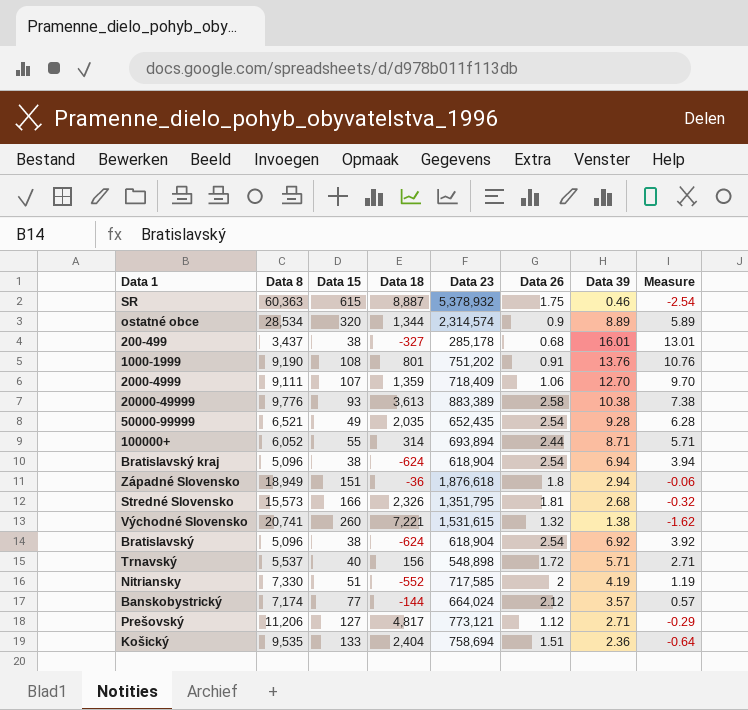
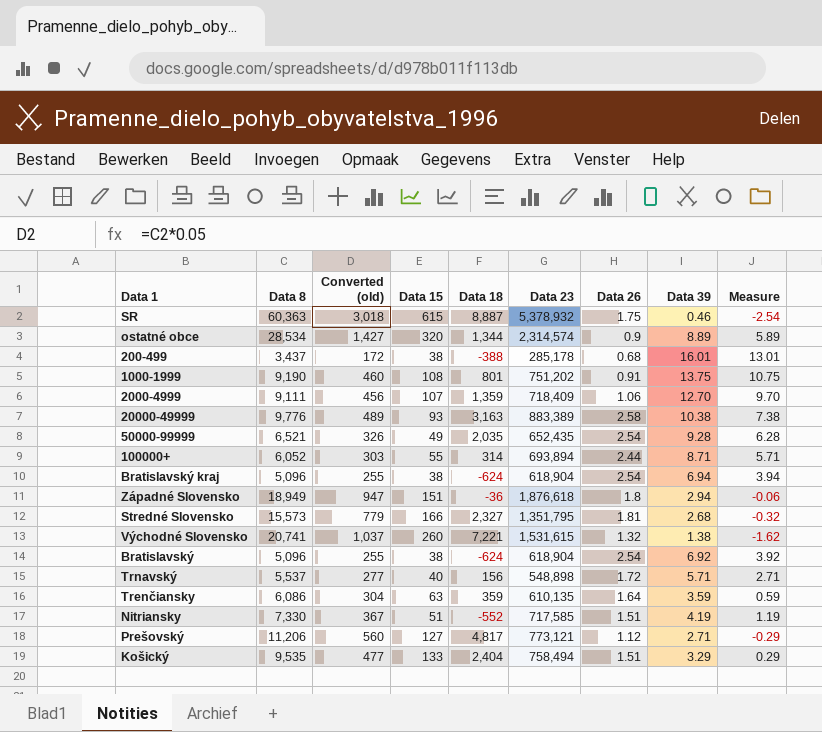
column Converted (old) | formula: none -> [Data 8] * 0.05
row Banskobystrický: 7,174 | 77 | -144 | 664,024 | 2.12 | 3.57 | 0.57 -> none
200-499 | Data 18: -327 -> -388
1000-1999 | Data 39: 13.76 -> 13.75
1000-1999 | Measure: 10.76 -> 10.75
20000-49999 | Data 18: 3,613 -> 3,163
Stredné Slovensko | Data 18: 2,326 -> 2,327
row Trenčiansky: none -> 6,086 | 304 | 63 | 359 | 610,135 | 1.64 | 3.59 | 0.59
Nitriansky | Data 26: 2 -> 1.51
Košický | Data 23: 758,694 -> 758,494
Košický | Data 39: 2.36 -> 3.29
Košický | Measure: -0.64 -> 0.29

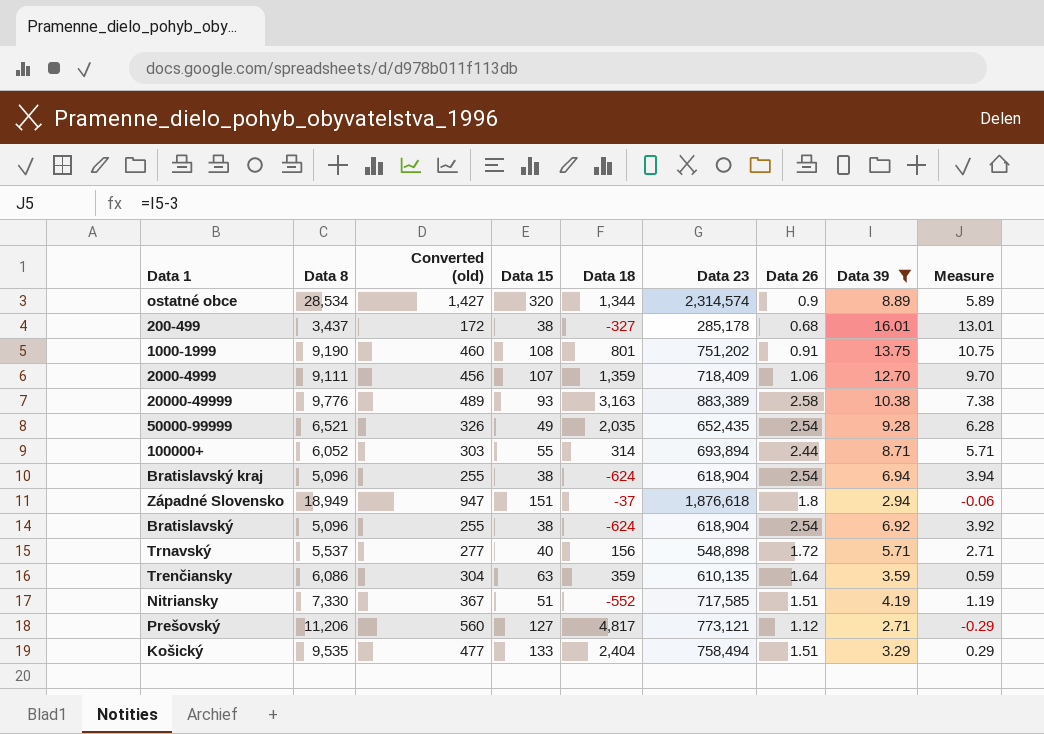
filter: none -> Data 39 >= 2.71
200-499 | Data 18: -388 -> -327
Západné Slovensko | Data 18: -36 -> -37

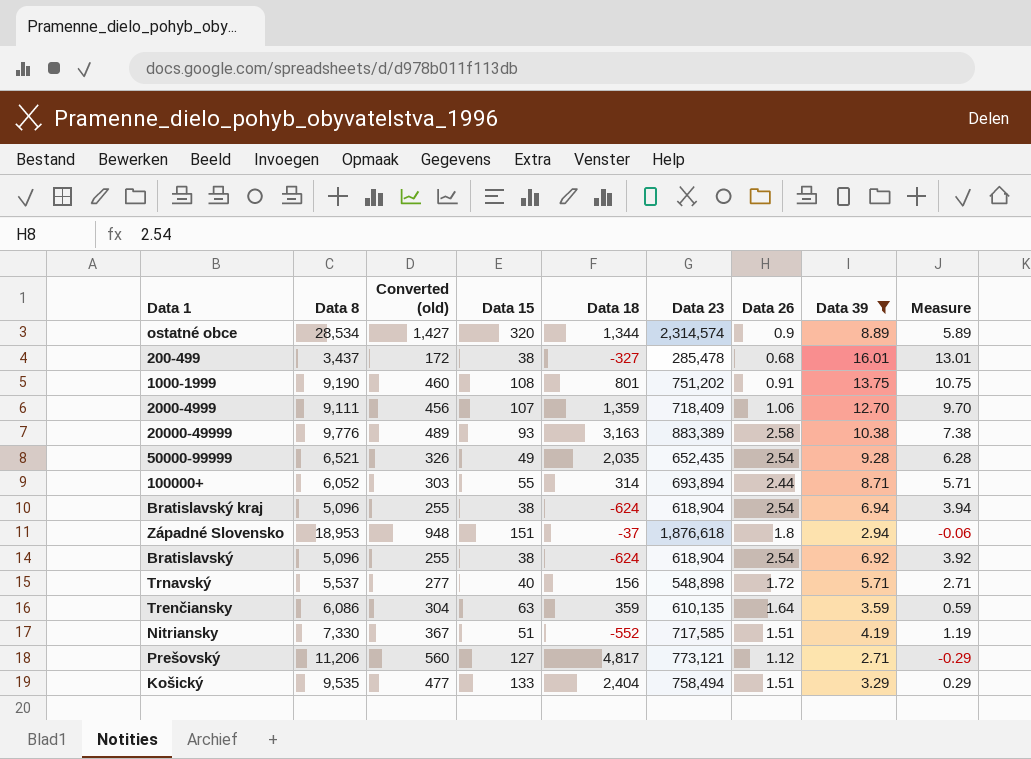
200-499 | Data 23: 285,178 -> 285,478
Západné Slovensko | Data 8: 18,949 -> 18,953
Západné Slovensko | Converted (old): 947 -> 948

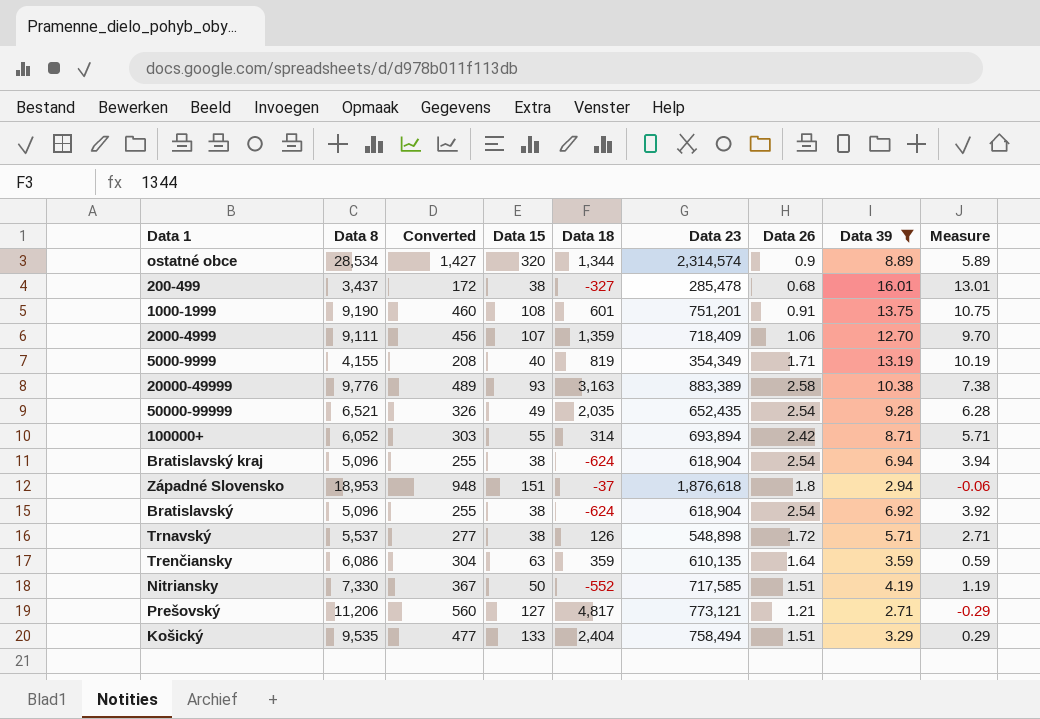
column name: Converted (old) -> Converted
1000-1999 | Data 18: 801 -> 601
1000-1999 | Data 23: 751,202 -> 751,201
row 5000-9999: none -> 4,155 | 208 | 40 | 819 | 354,349 | 1.71 | 13.19 | 10.19
100000+ | Data 26: 2.44 -> 2.42
Trnavský | Data 15: 40 -> 38
Trnavský | Data 18: 156 -> 126
Nitriansky | Data 15: 51 -> 50
Prešovský | Data 26: 1.12 -> 1.21

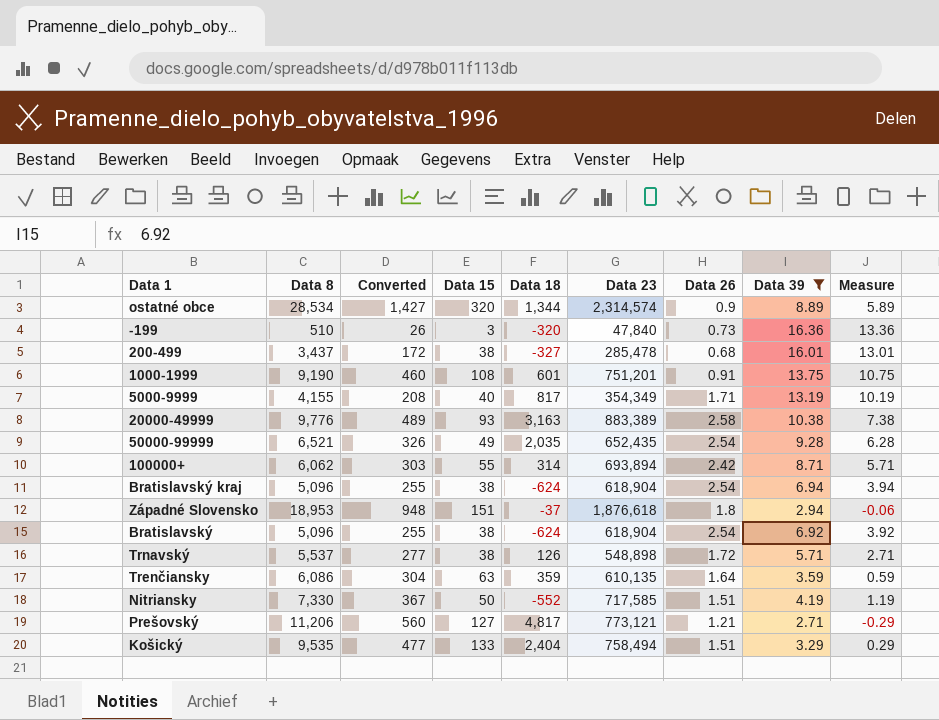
row 2000-4999: 9,111 | 456 | 107 | 1,359 | 718,409 | 1.06 | 12.70 | 9.70 -> none
row -199: none -> 510 | 26 | 3 | -320 | 47,840 | 0.73 | 16.36 | 13.36
5000-9999 | Data 18: 819 -> 817
100000+ | Data 8: 6,052 -> 6,062

